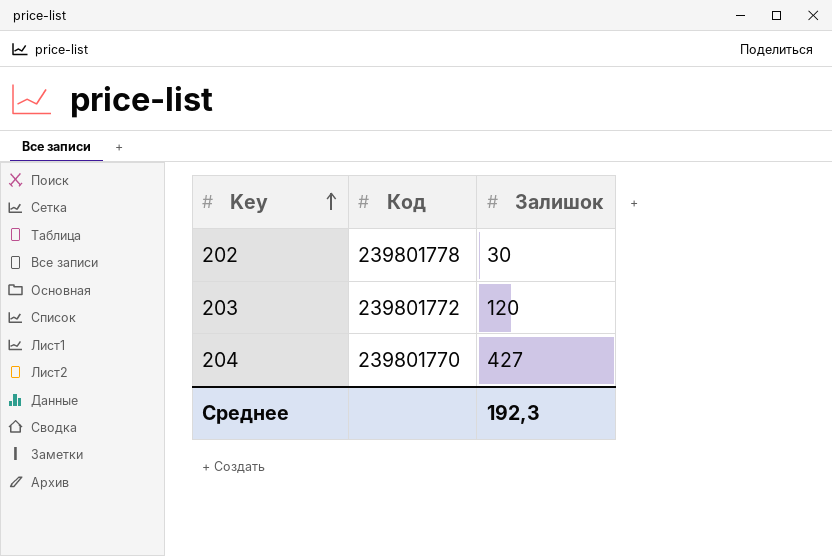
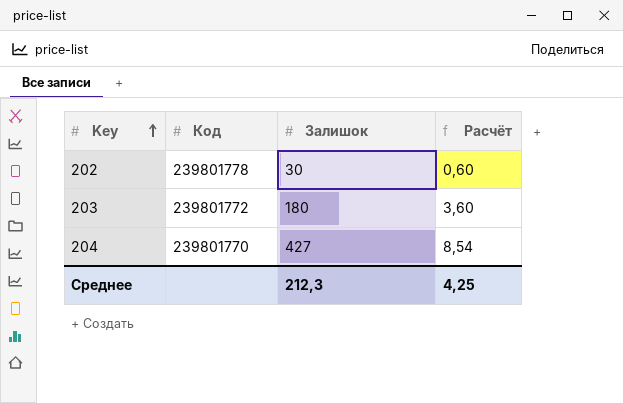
column Расчёт | formula: none -> [Залишок] * 0,02
203 | Залишок: 120 -> 180
Среднее | Залишок: 192,3 -> 212,3

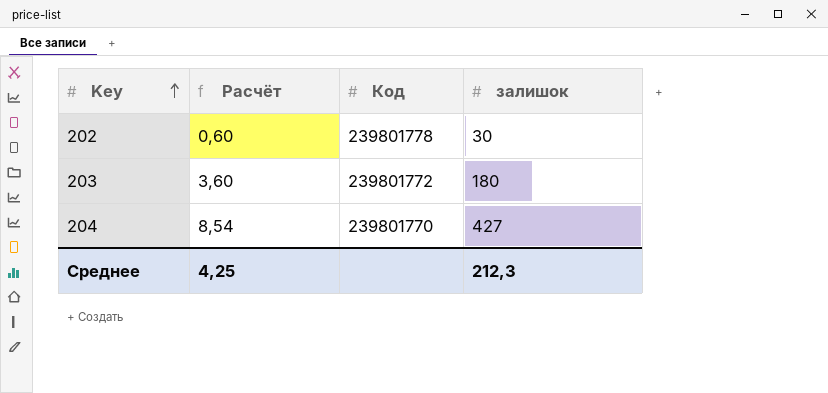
column Расчёт | position: 4 -> 2
column name: Залишок -> залишок

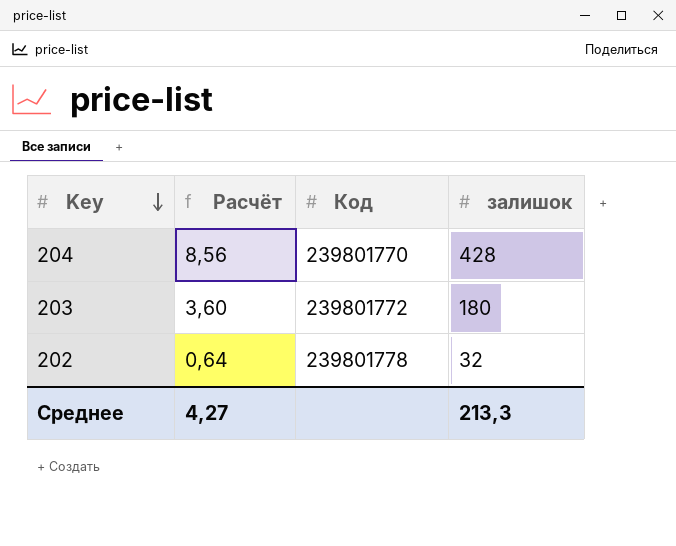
row order: Key ascending -> Key descending
204 | Расчёт: 8,54 -> 8,56
204 | залишок: 427 -> 428
202 | Расчёт: 0,60 -> 0,64
202 | залишок: 30 -> 32
Среднее | Расчёт: 4,25 -> 4,27
Среднее | залишок: 212,3 -> 213,3

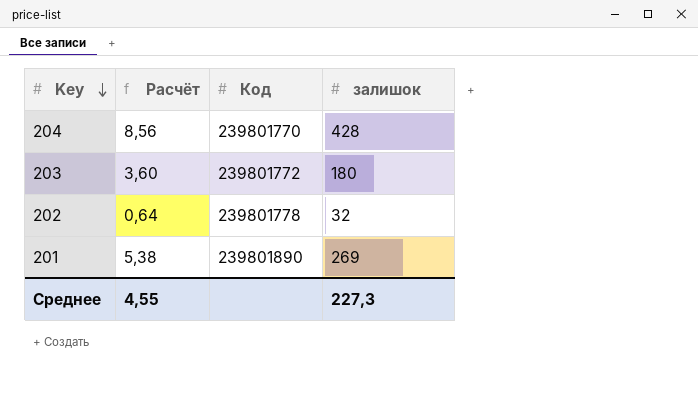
row 201: none -> 5,38 | 239801890 | 269
Среднее | Расчёт: 4,27 -> 4,55
Среднее | залишок: 213,3 -> 227,3

